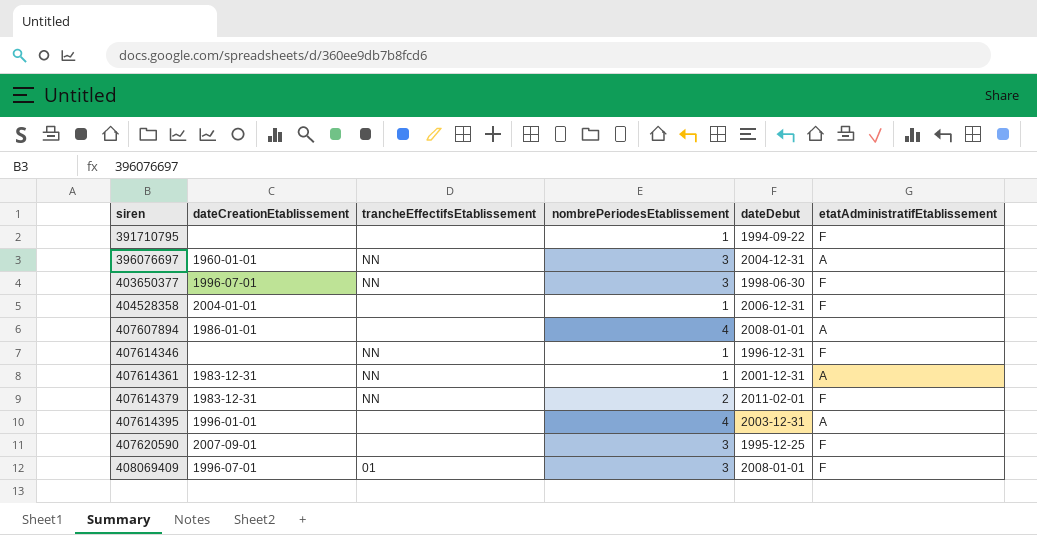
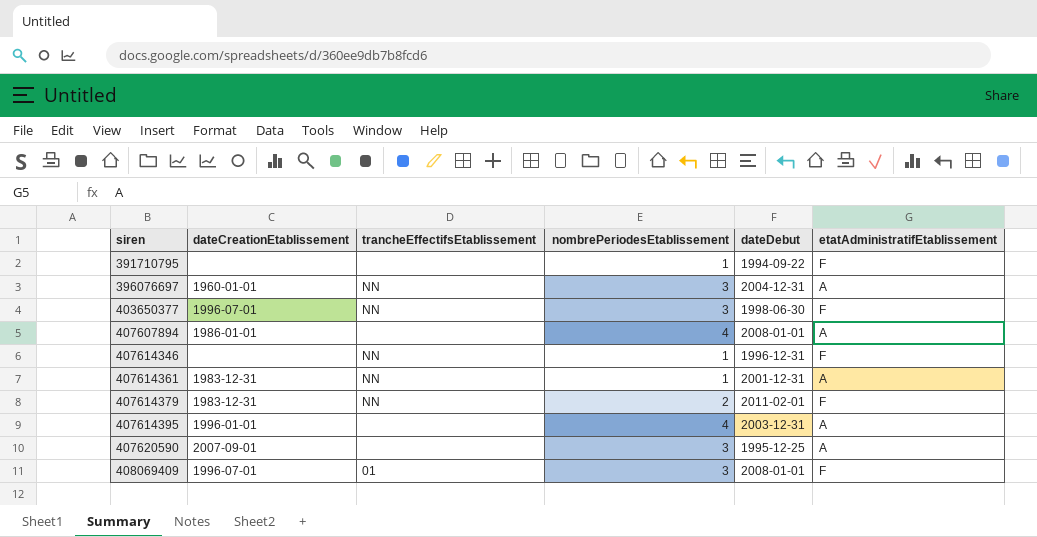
row 404528358: 2004-01-01 | none | 1 | 2006-12-31 | F -> none
407620590 | etatAdministratifEtablissement: F -> A

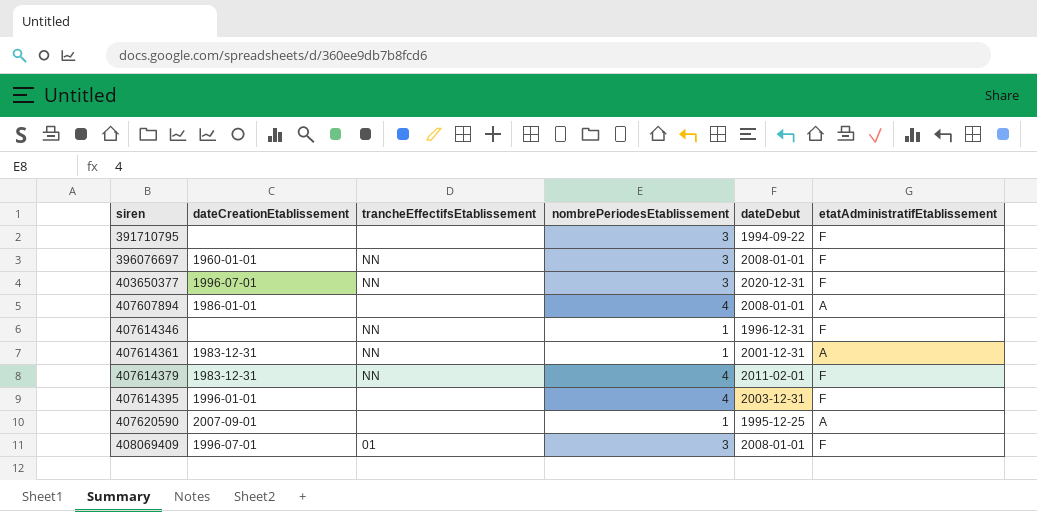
391710795 | nombrePeriodesEtablissement: 1 -> 3
396076697 | dateDebut: 2004-12-31 -> 2008-01-01
396076697 | etatAdministratifEtablissement: A -> F
403650377 | dateDebut: 1998-06-30 -> 2020-12-31
407614379 | nombrePeriodesEtablissement: 2 -> 4
407614395 | etatAdministratifEtablissement: A -> F
407620590 | nombrePeriodesEtablissement: 3 -> 1

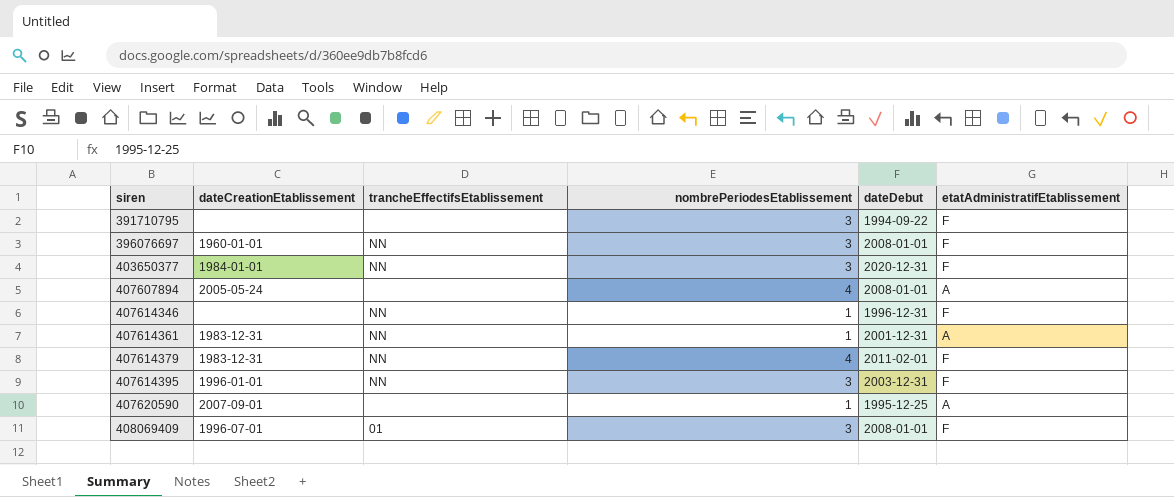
403650377 | dateCreationEtablissement: 1996-07-01 -> 1984-01-01
407607894 | dateCreationEtablissement: 1986-01-01 -> 2005-05-24
407614395 | trancheEffectifsEtablissement: none -> NN
407614395 | nombrePeriodesEtablissement: 4 -> 3

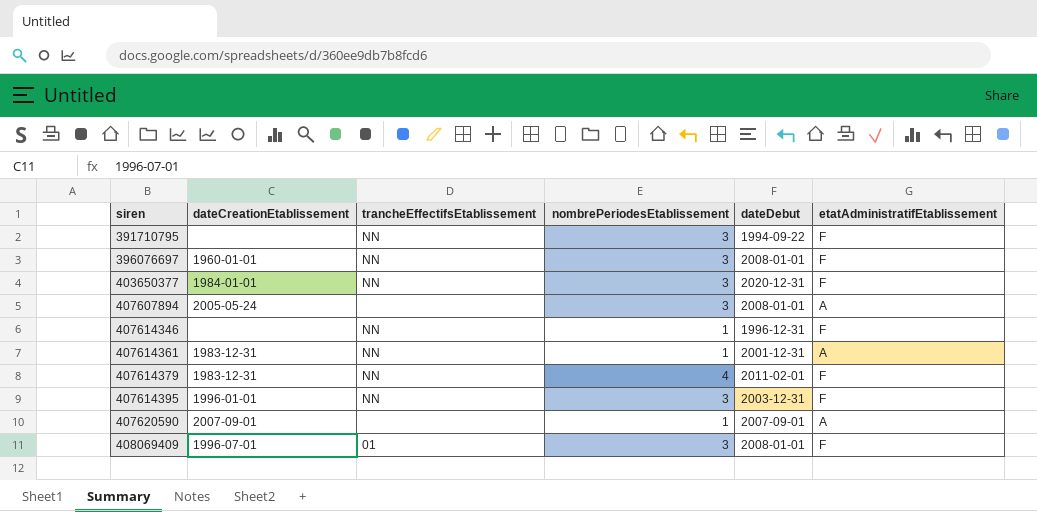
391710795 | trancheEffectifsEtablissement: none -> NN
407607894 | nombrePeriodesEtablissement: 4 -> 3
407620590 | dateDebut: 1995-12-25 -> 2007-09-01

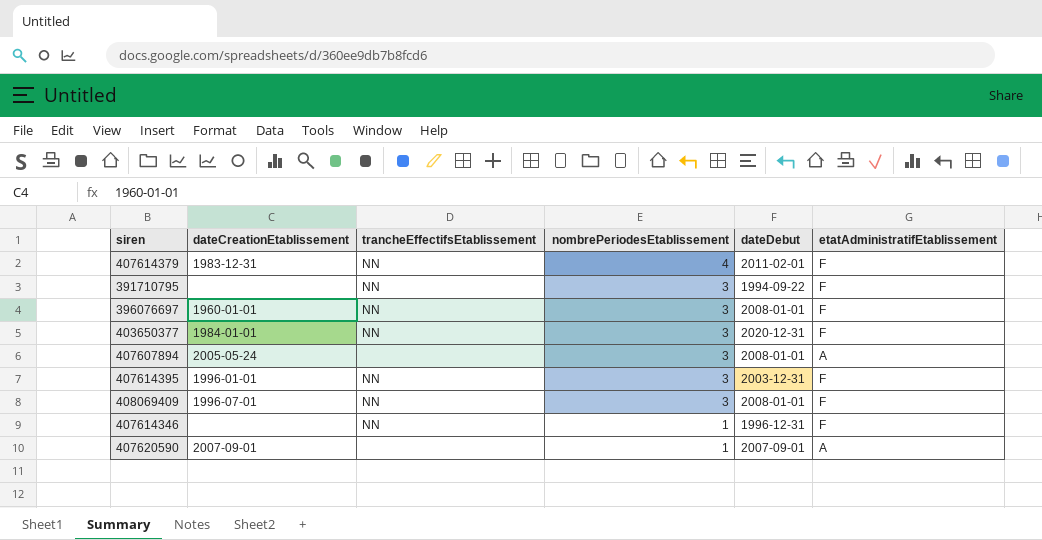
row order: siren ascending -> nombrePeriodesEtablissement descending
row 407614361: 1983-12-31 | NN | 1 | 2001-12-31 | A -> none
408069409 | trancheEffectifsEtablissement: 01 -> NN

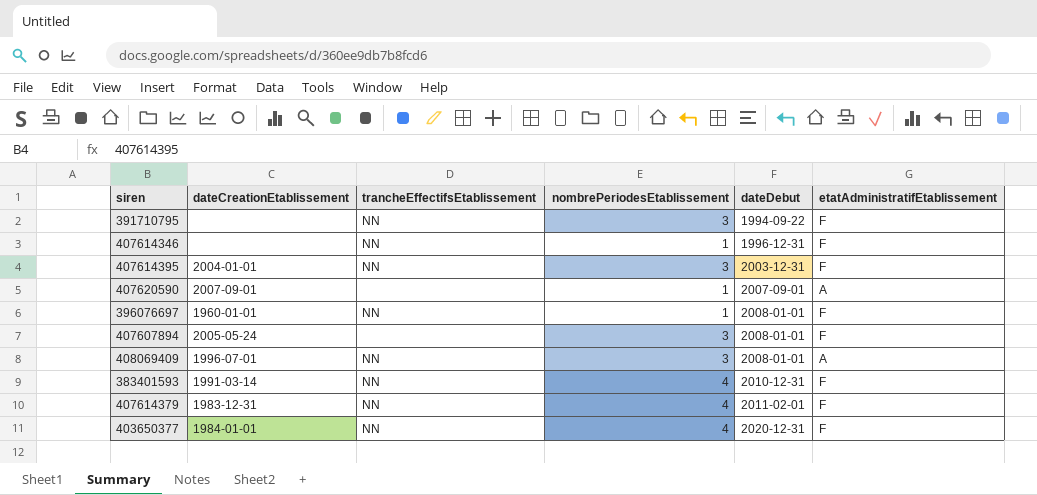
row order: nombrePeriodesEtablissement descending -> dateDebut ascending
407614395 | dateCreationEtablissement: 1996-01-01 -> 2004-01-01
396076697 | nombrePeriodesEtablissement: 3 -> 1
407607894 | etatAdministratifEtablissement: A -> F
408069409 | etatAdministratifEtablissement: F -> A
row 383401593: none -> 1991-03-14 | NN | 4 | 2010-12-31 | F
403650377 | nombrePeriodesEtablissement: 3 -> 4

